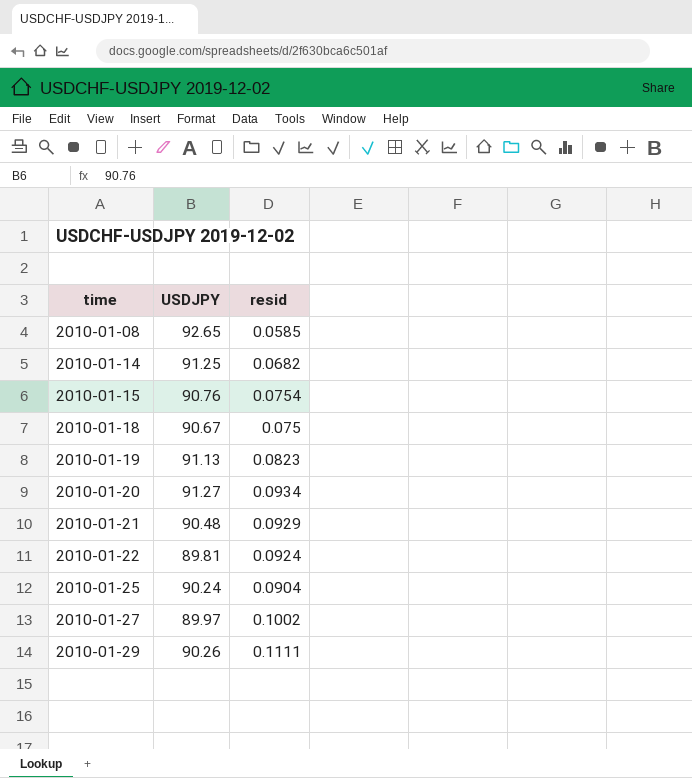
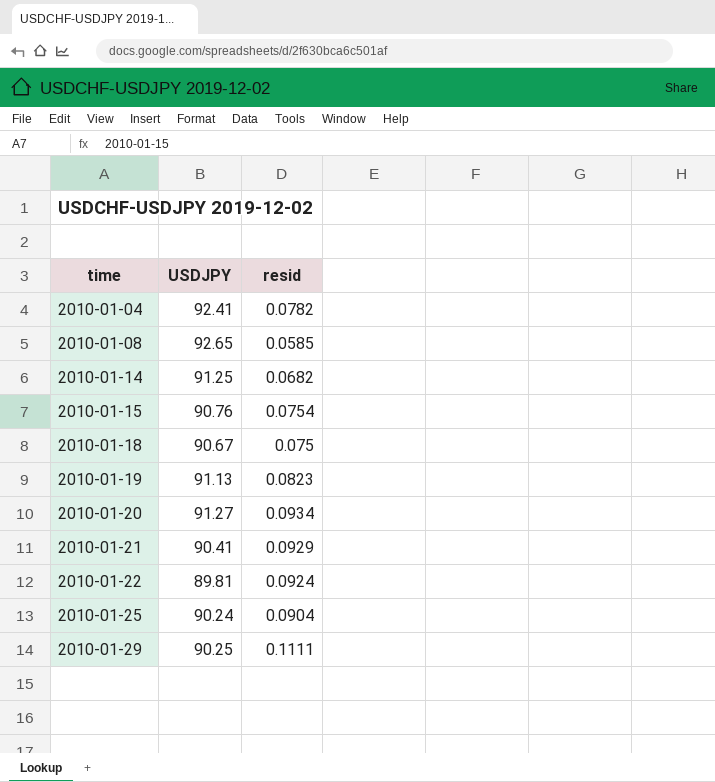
row 2010-01-27: 89.97 | 0.1002 -> none
row 2010-01-04: none -> 92.41 | 0.0782
2010-01-21 | USDJPY: 90.48 -> 90.41
2010-01-29 | USDJPY: 90.26 -> 90.25

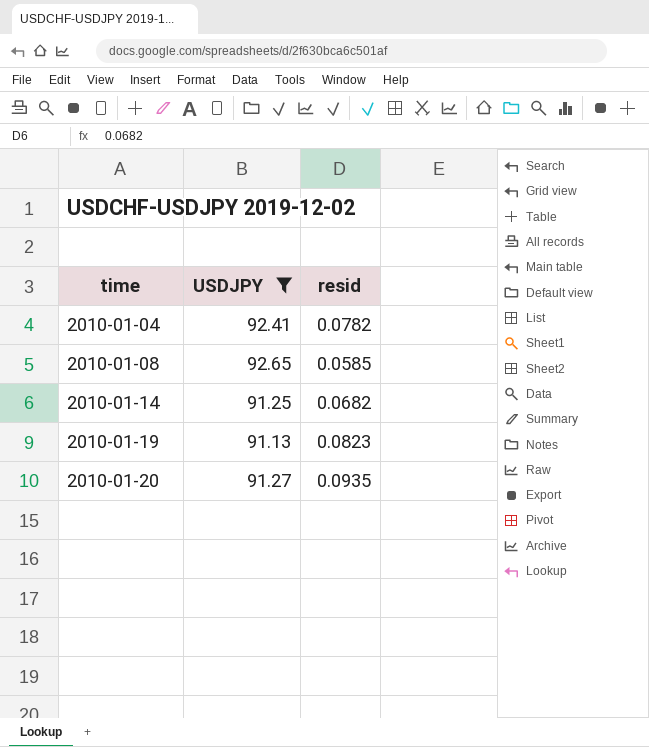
filter: none -> USDJPY >= 91.13
2010-01-20 | resid: 0.0934 -> 0.0935

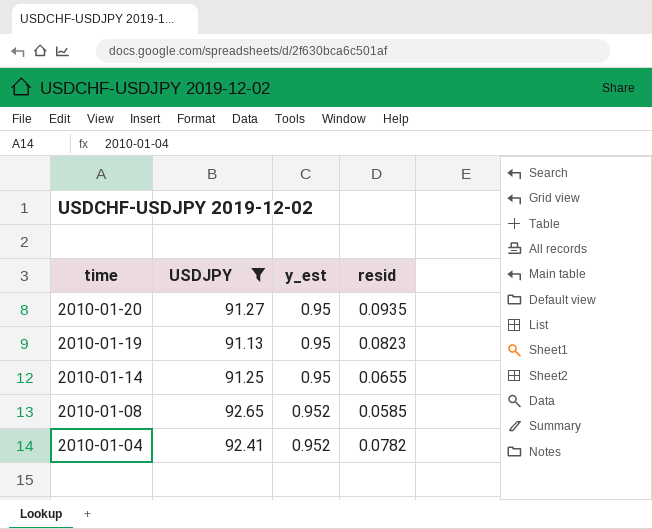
row order: time ascending -> time descending
column y_est | position: none -> 3
2010-01-14 | resid: 0.0682 -> 0.0655

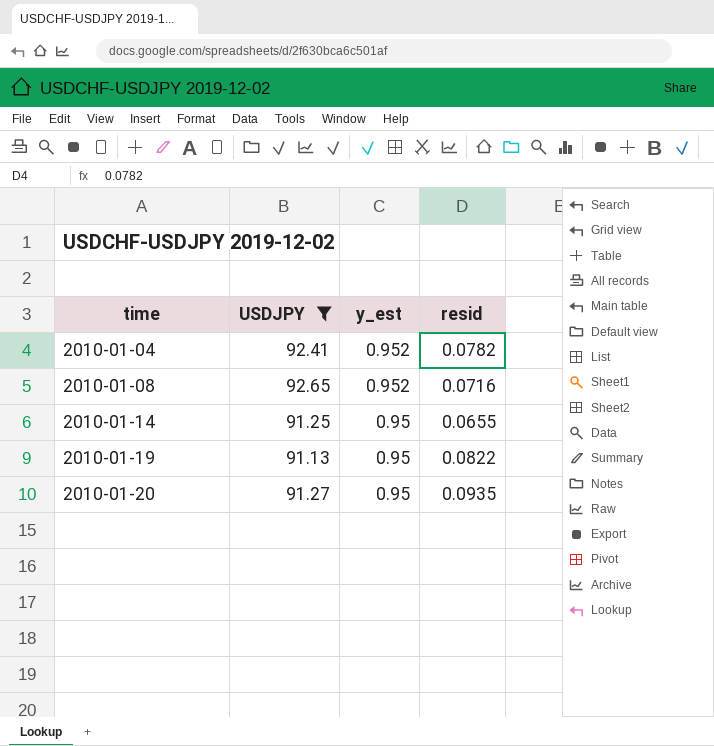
row order: time descending -> time ascending
2010-01-08 | resid: 0.0585 -> 0.0716
2010-01-19 | resid: 0.0823 -> 0.0822

